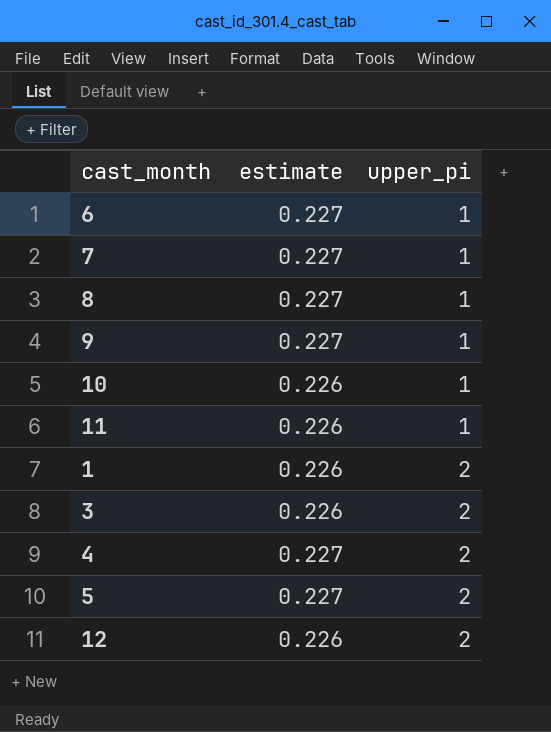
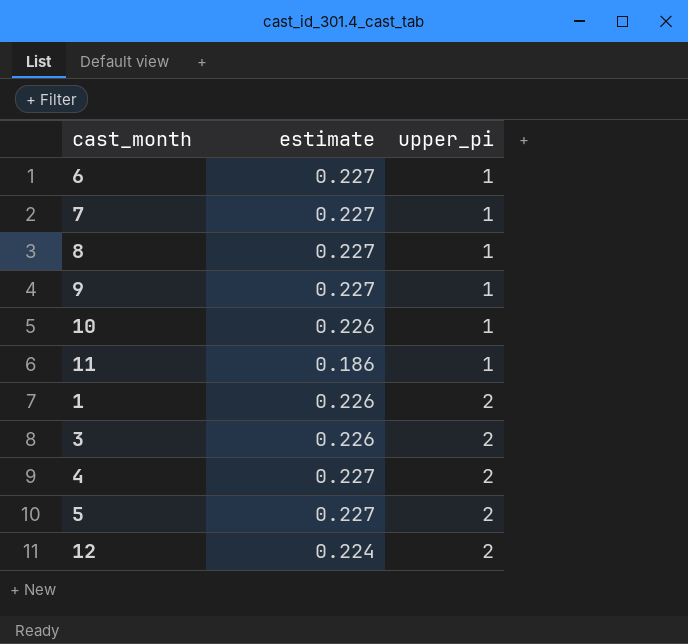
11 | estimate: 0.226 -> 0.186
12 | estimate: 0.226 -> 0.224

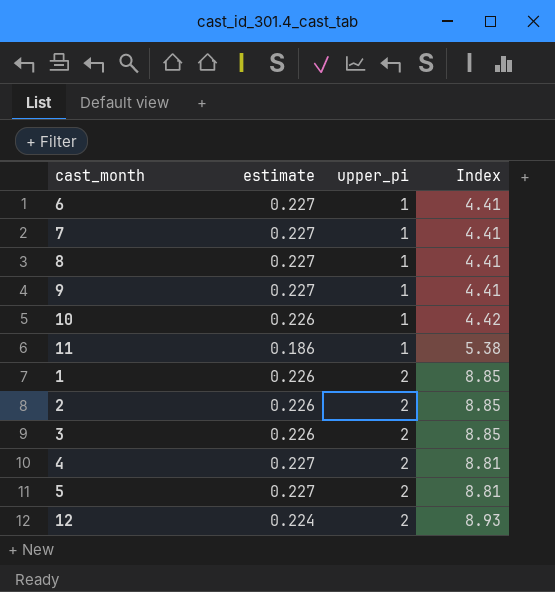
column Index | formula: none -> [upper_pi] / [estimate]
row 2: none -> 0.226 | 2 | 8.85

